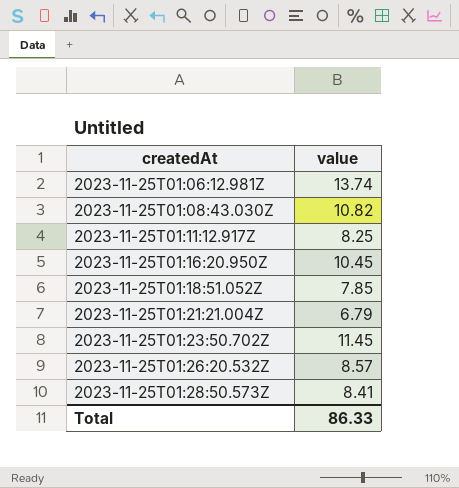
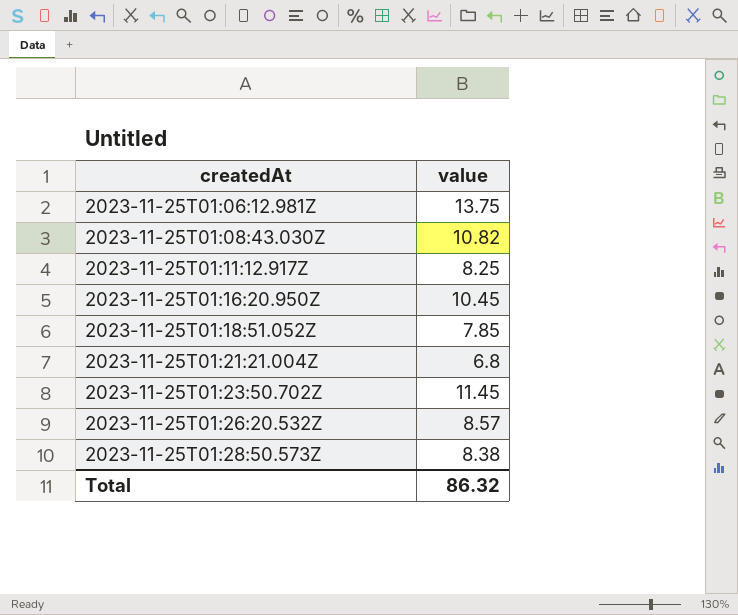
2023-11-25T01:06:12.981Z | value: 13.74 -> 13.75
2023-11-25T01:21:21.004Z | value: 6.79 -> 6.8
2023-11-25T01:28:50.573Z | value: 8.41 -> 8.38
Total | value: 86.33 -> 86.32

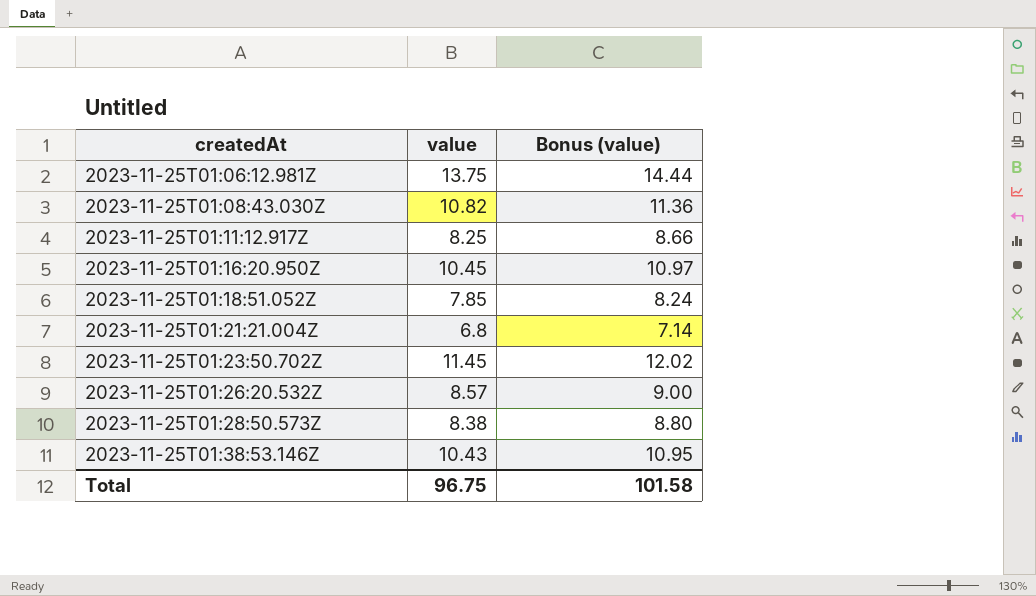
column Bonus (value) | formula: none -> [value] * 1.05
row 2023-11-25T01:38:53.146Z: none -> 10.43 | 10.95
Total | value: 86.32 -> 96.75

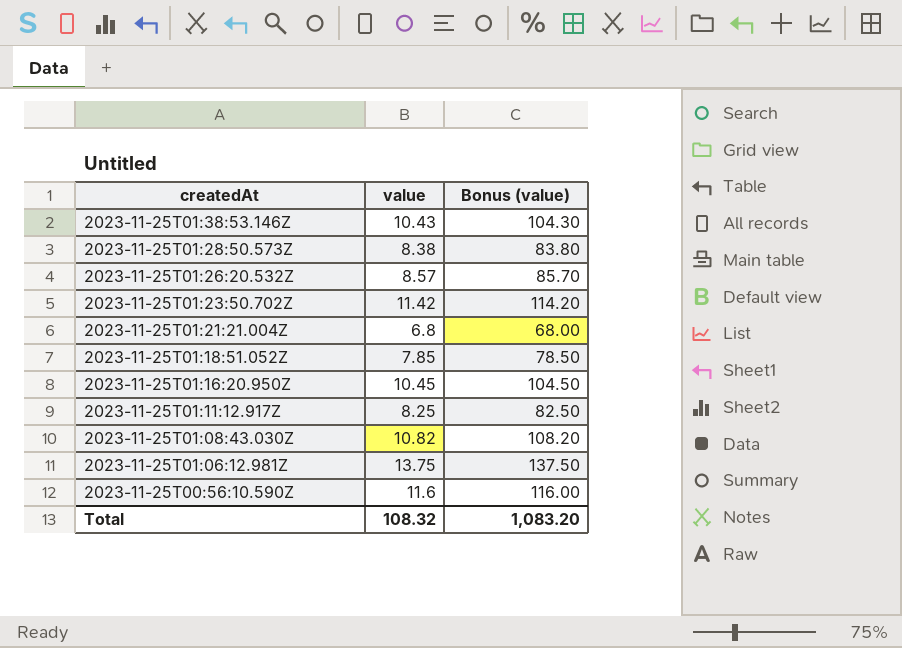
row order: createdAt ascending -> createdAt descending
column Bonus (value) | formula: [value] * 1.05 -> [value] * 10
2023-11-25T01:23:50.702Z | value: 11.45 -> 11.42
row 2023-11-25T00:56:10.590Z: none -> 11.6 | 116.00
Total | value: 96.75 -> 108.32
Total | Bonus (value): 101.58 -> 1,083.20

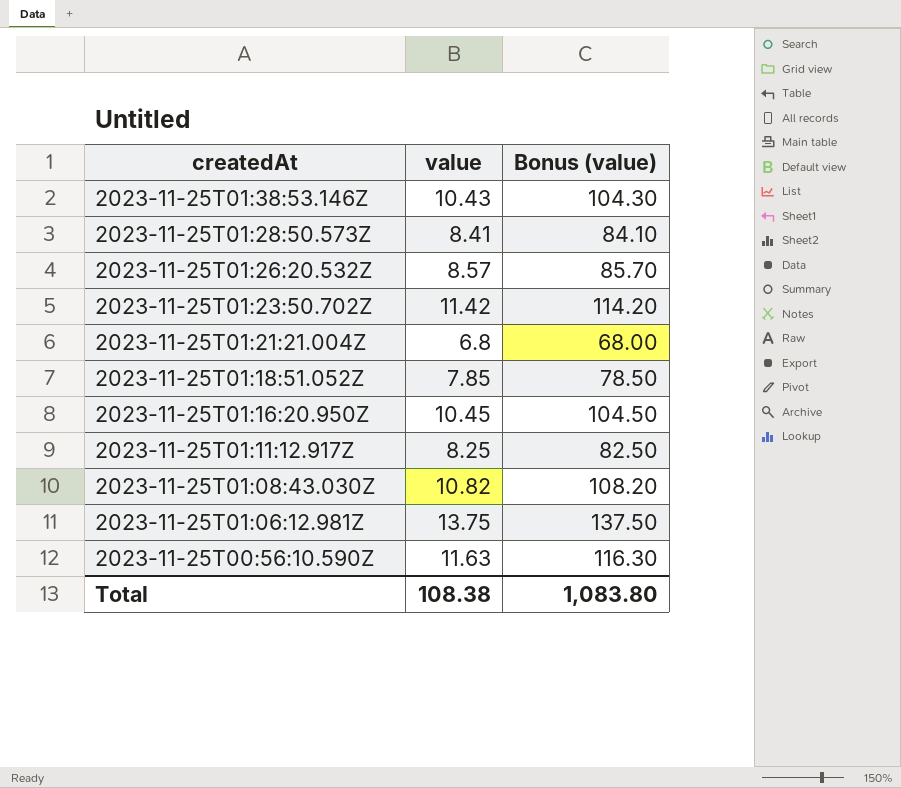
2023-11-25T01:28:50.573Z | value: 8.38 -> 8.41
2023-11-25T01:28:50.573Z | Bonus (value): 83.80 -> 84.10
2023-11-25T00:56:10.590Z | value: 11.6 -> 11.63
2023-11-25T00:56:10.590Z | Bonus (value): 116.00 -> 116.30
Total | value: 108.32 -> 108.38
Total | Bonus (value): 1,083.20 -> 1,083.80

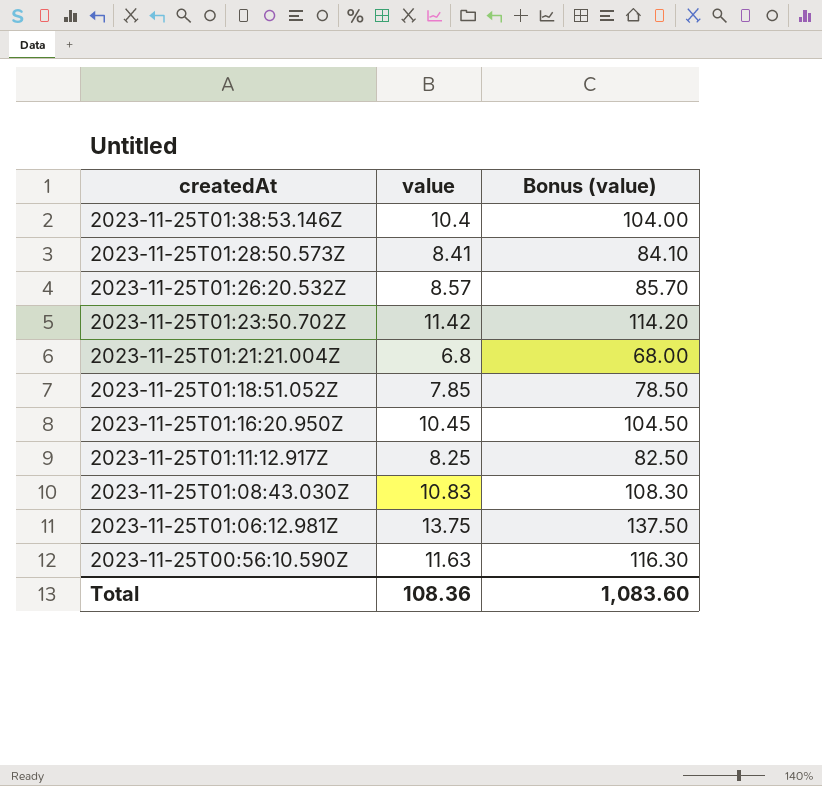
2023-11-25T01:38:53.146Z | value: 10.43 -> 10.4
2023-11-25T01:38:53.146Z | Bonus (value): 104.30 -> 104.00
2023-11-25T01:08:43.030Z | value: 10.82 -> 10.83
2023-11-25T01:08:43.030Z | Bonus (value): 108.20 -> 108.30
Total | value: 108.38 -> 108.36
Total | Bonus (value): 1,083.80 -> 1,083.60

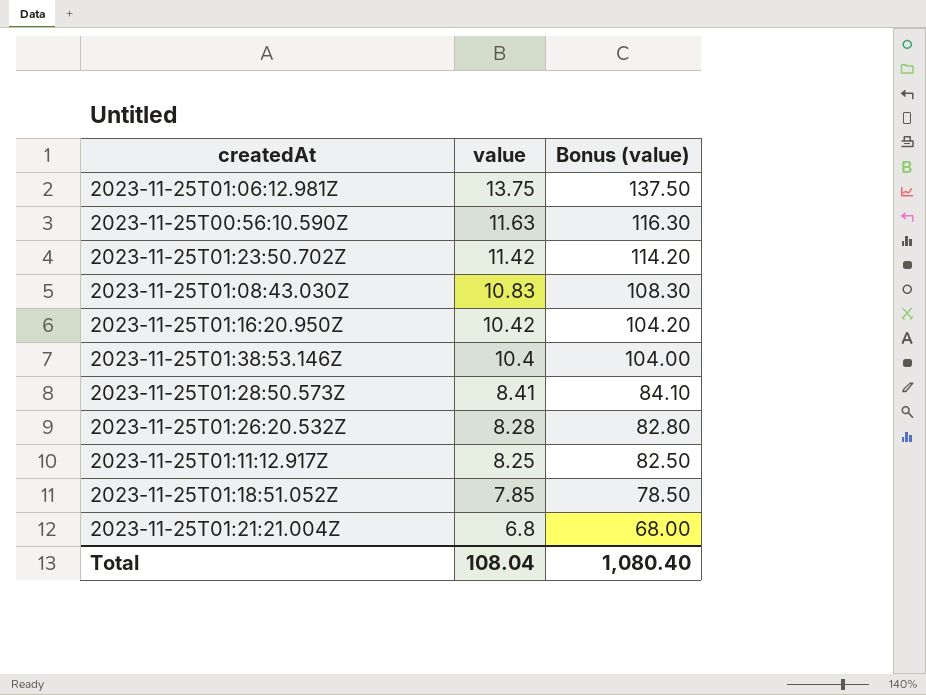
row order: createdAt descending -> value descending
2023-11-25T01:16:20.950Z | value: 10.45 -> 10.42
2023-11-25T01:16:20.950Z | Bonus (value): 104.50 -> 104.20
2023-11-25T01:26:20.532Z | value: 8.57 -> 8.28
2023-11-25T01:26:20.532Z | Bonus (value): 85.70 -> 82.80
Total | value: 108.36 -> 108.04
Total | Bonus (value): 1,083.60 -> 1,080.40

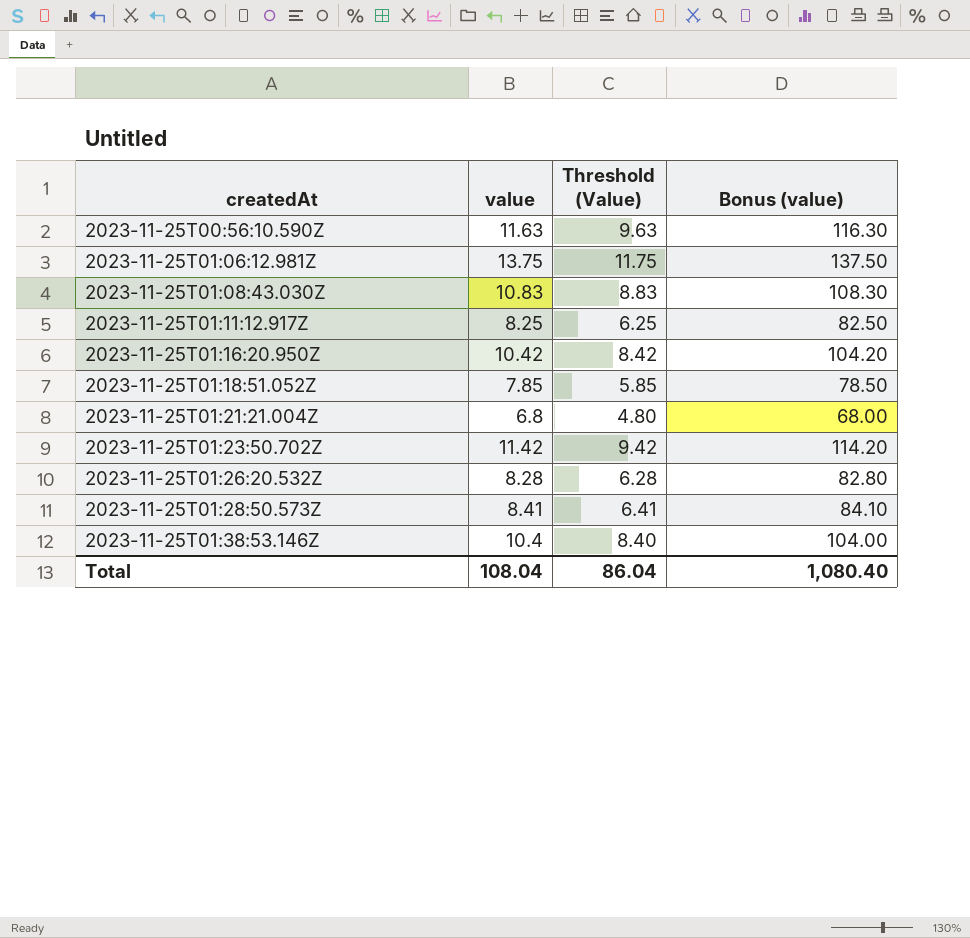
row order: value descending -> createdAt ascending
column Threshold (Value) | formula: none -> [value] - 2

